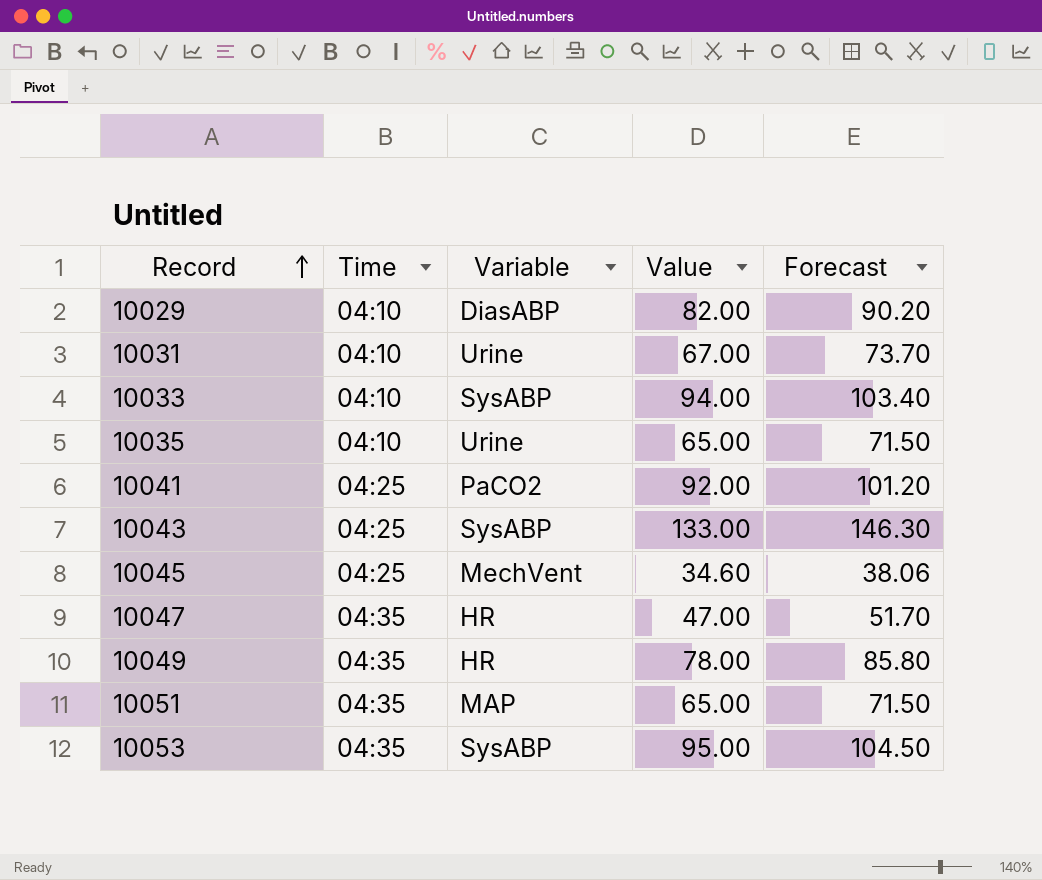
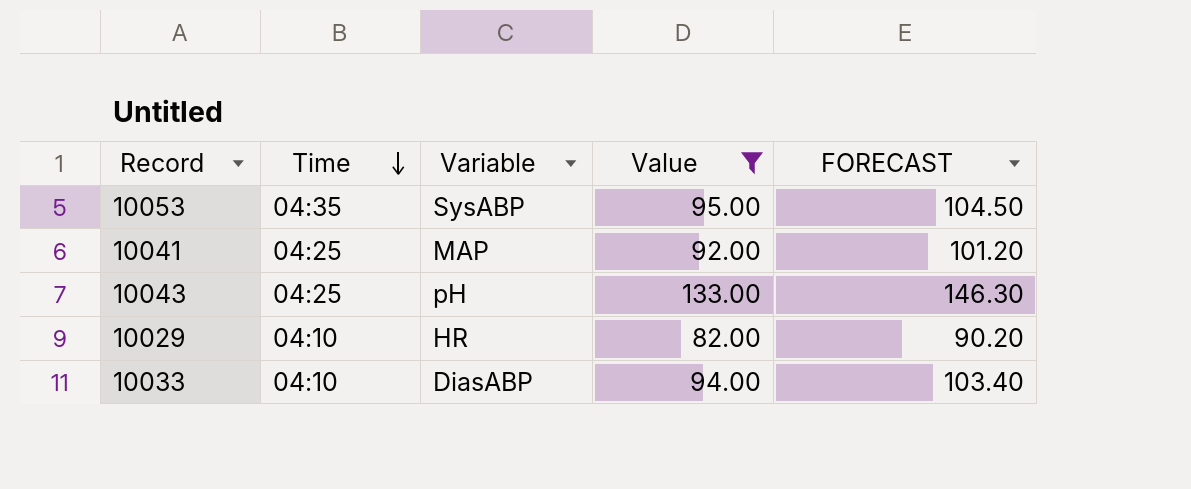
filter: none -> Value >= 82.00
row order: Record ascending -> Time descending
column name: Forecast -> FORECAST
10041 | Variable: PaCO2 -> MAP
10043 | Variable: SysABP -> pH
10029 | Variable: DiasABP -> HR
10033 | Variable: SysABP -> DiasABP

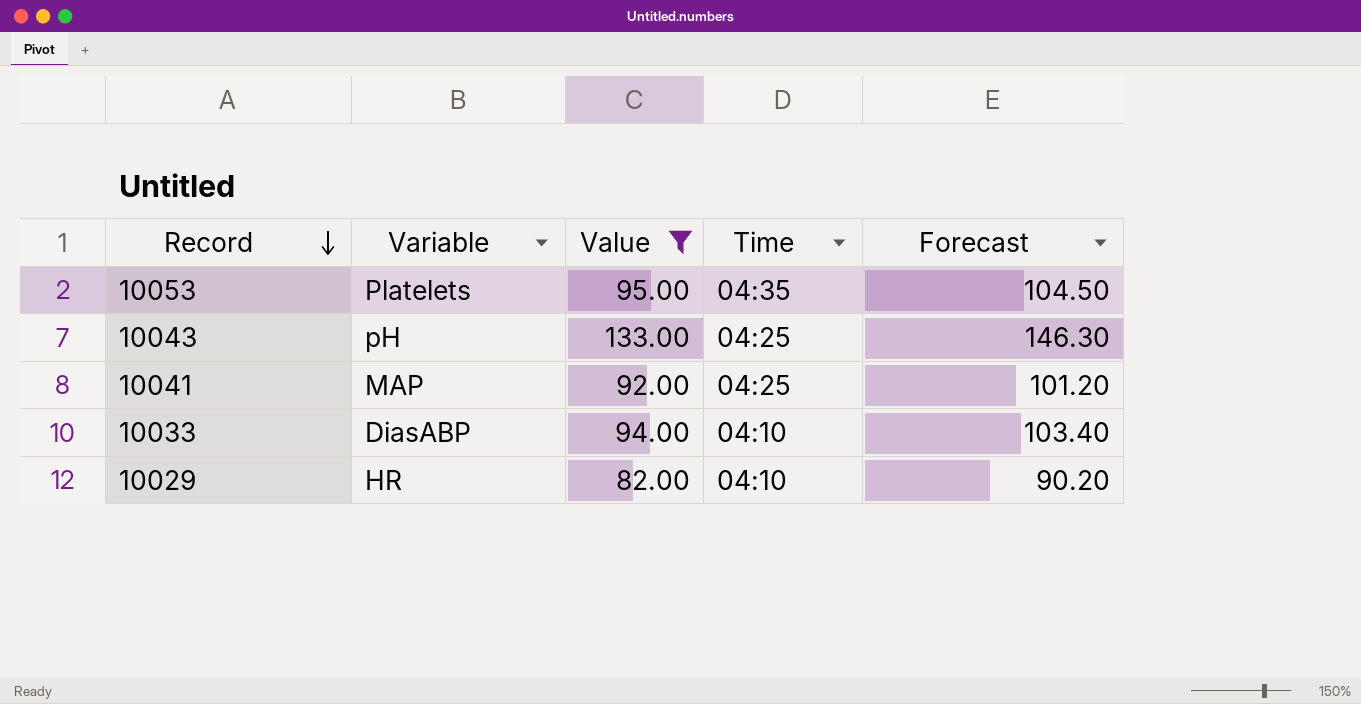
row order: Time descending -> Record descending
column Time | position: 2 -> 4
column name: FORECAST -> Forecast
10053 | Variable: SysABP -> Platelets

